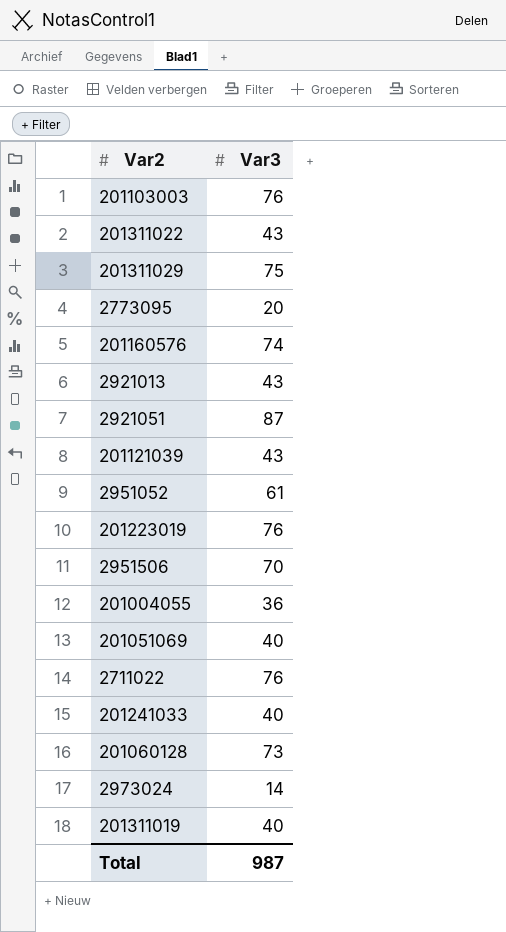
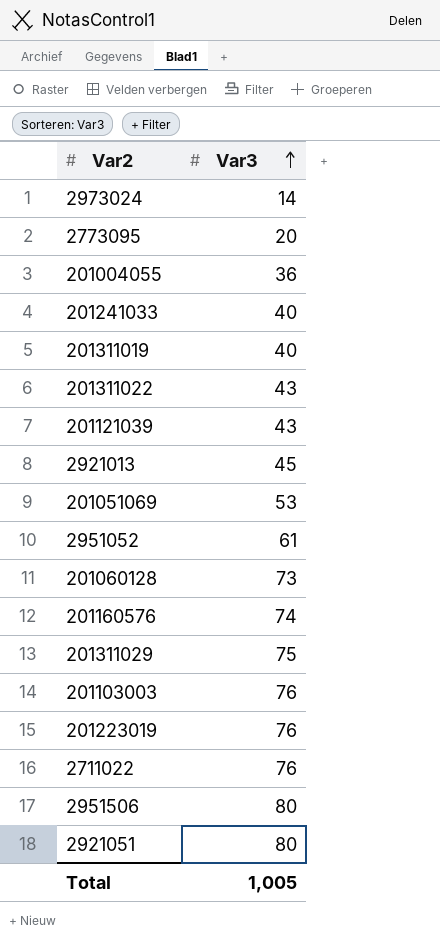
row order: none -> Var3 ascending
2921013 | Var3: 43 -> 45
201051069 | Var3: 40 -> 53
2951506 | Var3: 70 -> 80
2921051 | Var3: 87 -> 80
Total | Var3: 987 -> 1,005

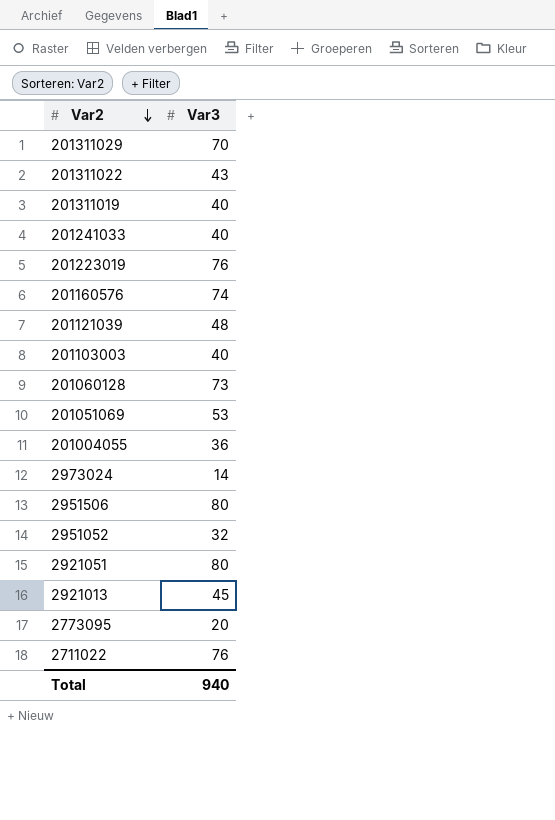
row order: Var3 ascending -> Var2 descending
201311029 | Var3: 75 -> 70
201121039 | Var3: 43 -> 48
201103003 | Var3: 76 -> 40
2951052 | Var3: 61 -> 32
Total | Var3: 1,005 -> 940

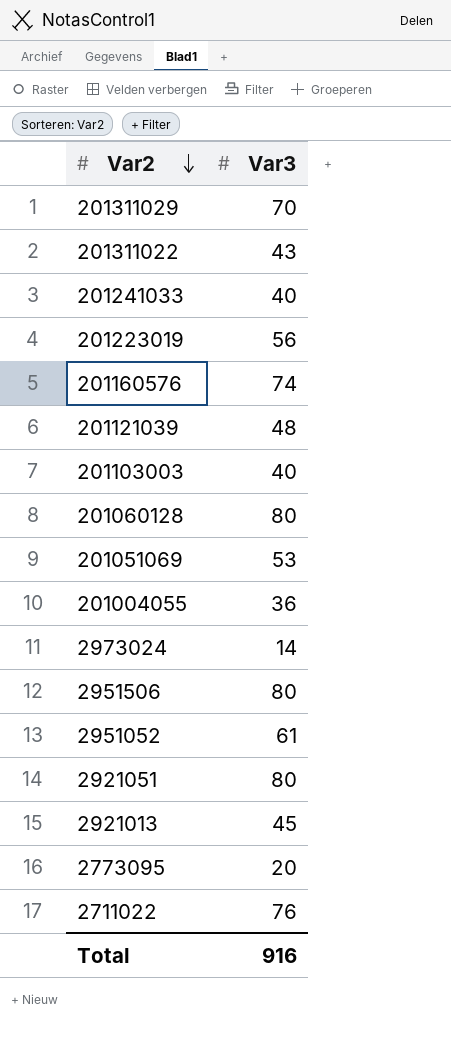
row 201311019: 40 -> none
201223019 | Var3: 76 -> 56
201060128 | Var3: 73 -> 80
2951052 | Var3: 32 -> 61
Total | Var3: 940 -> 916

